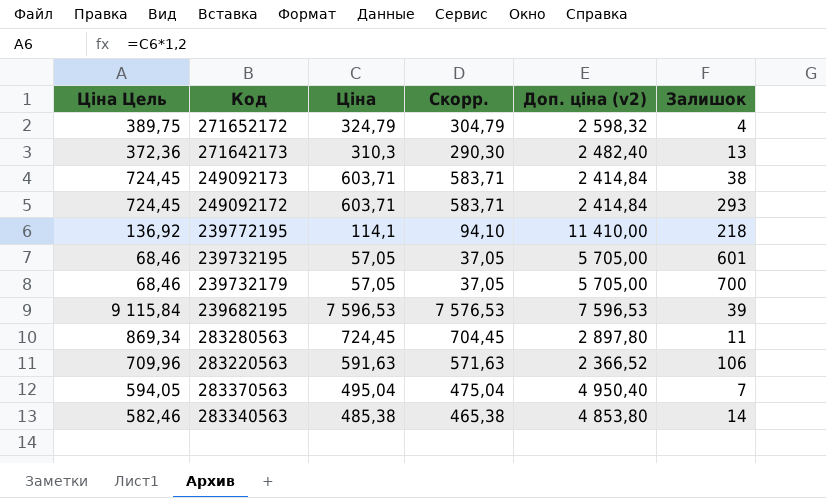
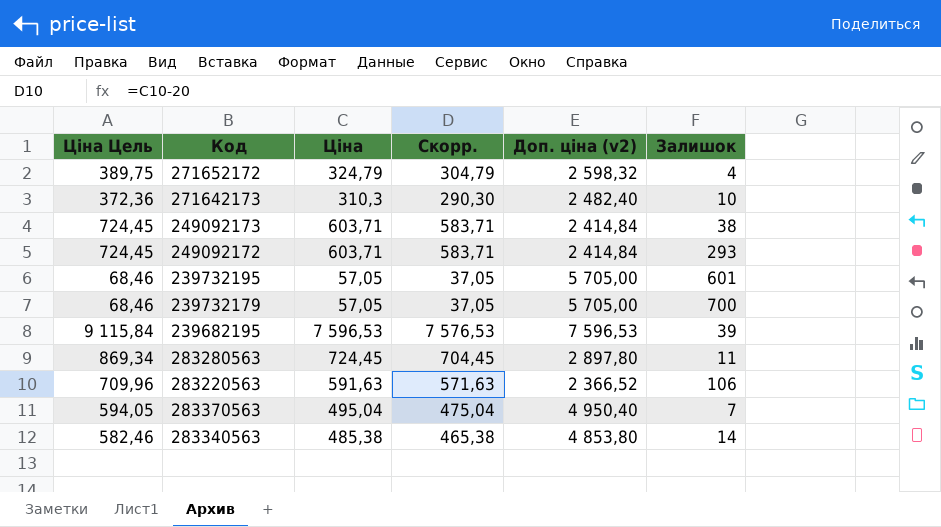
row 239772195: 136,92 | 114,1 | 94,10 | 11 410,00 | 218 -> none
271642173 | Залишок: 13 -> 10

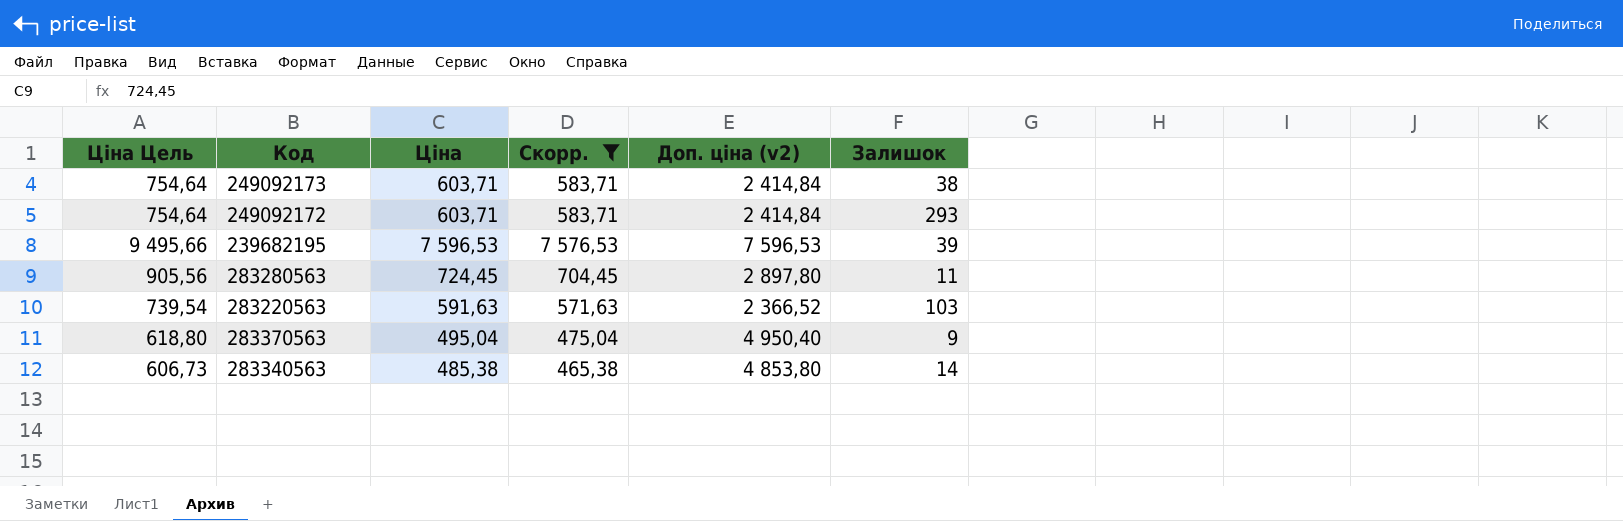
filter: none -> Скорр. >= 465,38
column Ціна Цель | formula: [Ціна] * 1,2 -> [Ціна] * 1,25
283220563 | Залишок: 106 -> 103
283370563 | Залишок: 7 -> 9

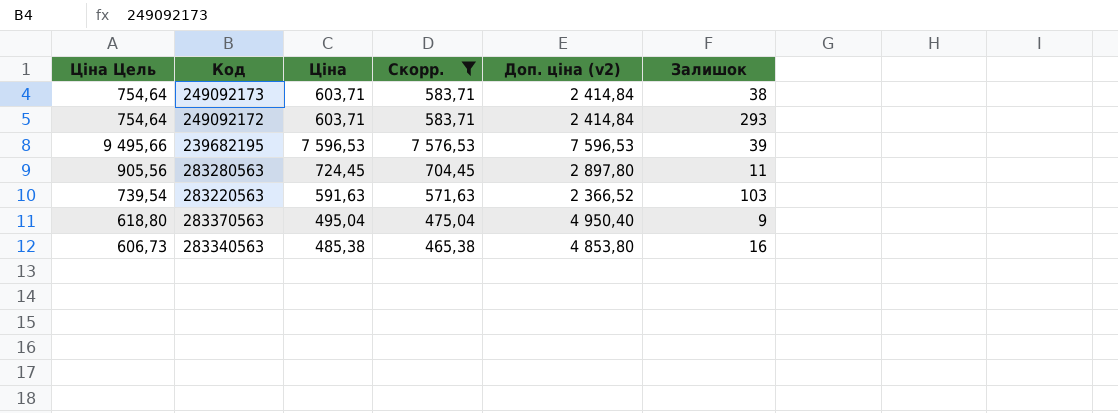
283340563 | Залишок: 14 -> 16

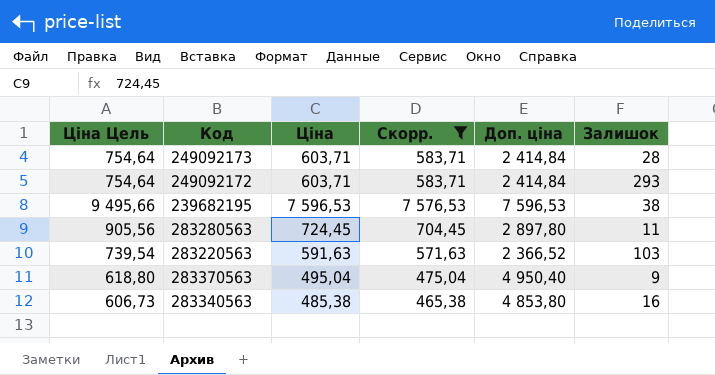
column name: Доп. ціна (v2) -> Доп. ціна
249092173 | Залишок: 38 -> 28
239682195 | Залишок: 39 -> 38

